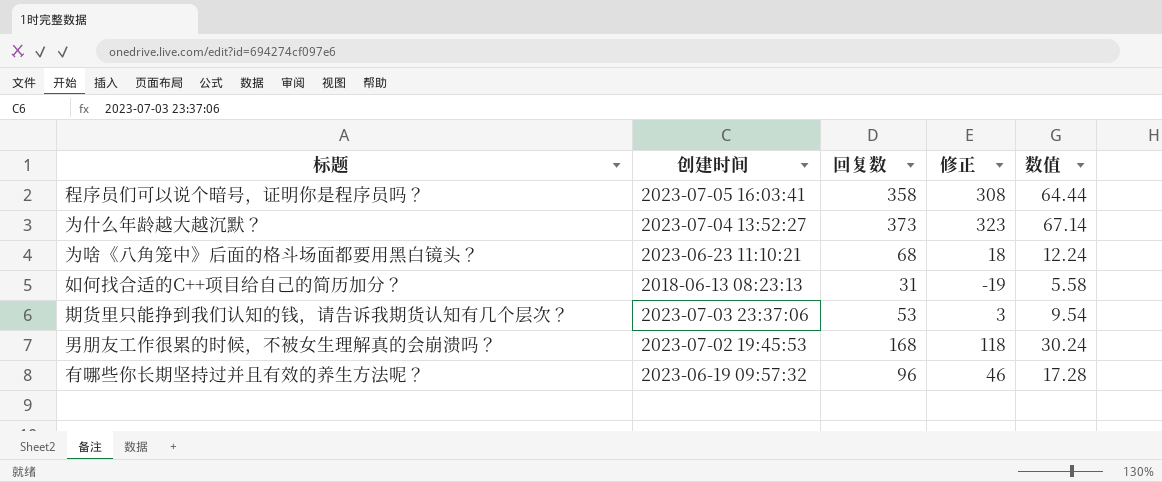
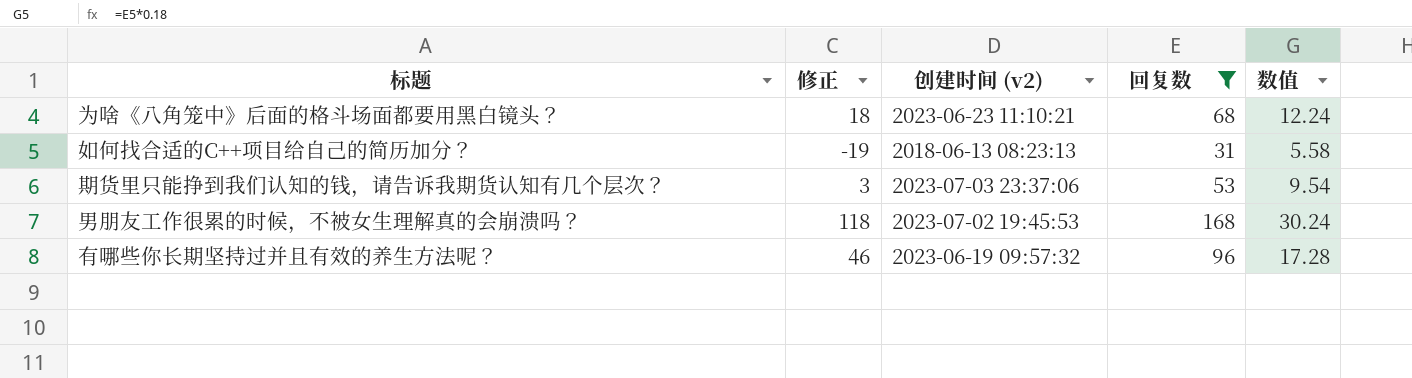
filter: none -> 回复数 <= 168
column 修正 | position: 4 -> 2
column name: 创建时间 -> 创建时间 (v2)

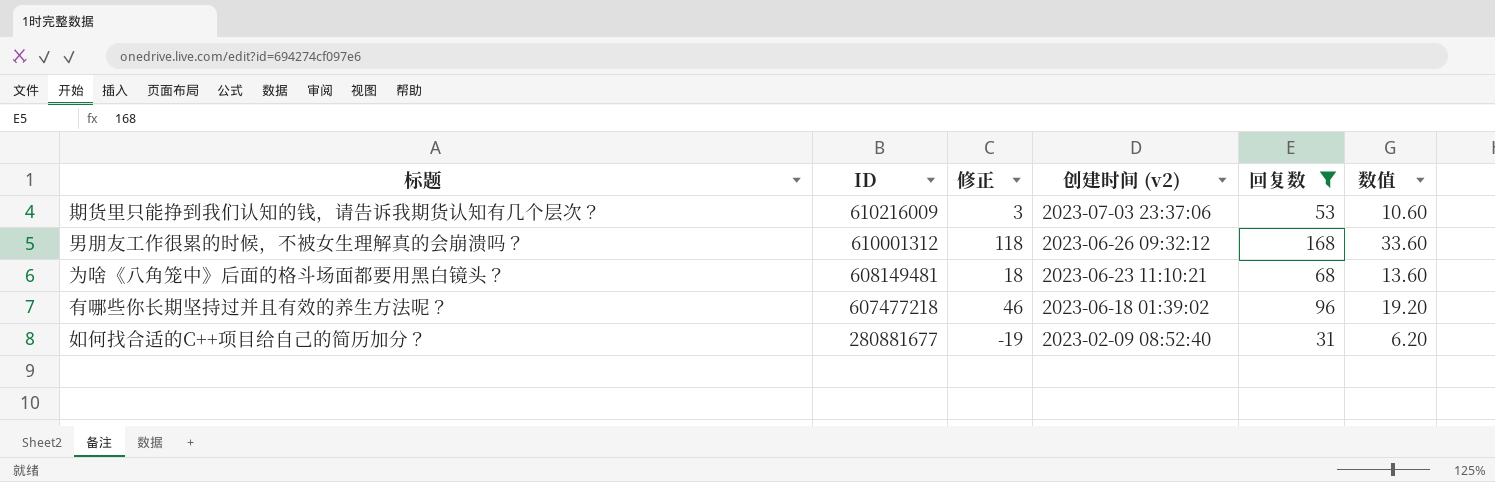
row order: none -> ID descending
column ID | position: none -> 2
column 数值 | formula: [回复数] * 0.18 -> [回复数] * 0.2
男朋友工作很累的时候，不被女生理解真的会崩溃吗？ | 创建时间 (v2): 2023-07-02 19:45:53 -> 2023-06-26 09:32:12
有哪些你长期坚持过并且有效的养生方法呢？ | 创建时间 (v2): 2023-06-19 09:57:32 -> 2023-06-18 01:39:02
如何找合适的C++项目给自己的简历加分？ | 创建时间 (v2): 2018-06-13 08:23:13 -> 2023-02-09 08:52:40

